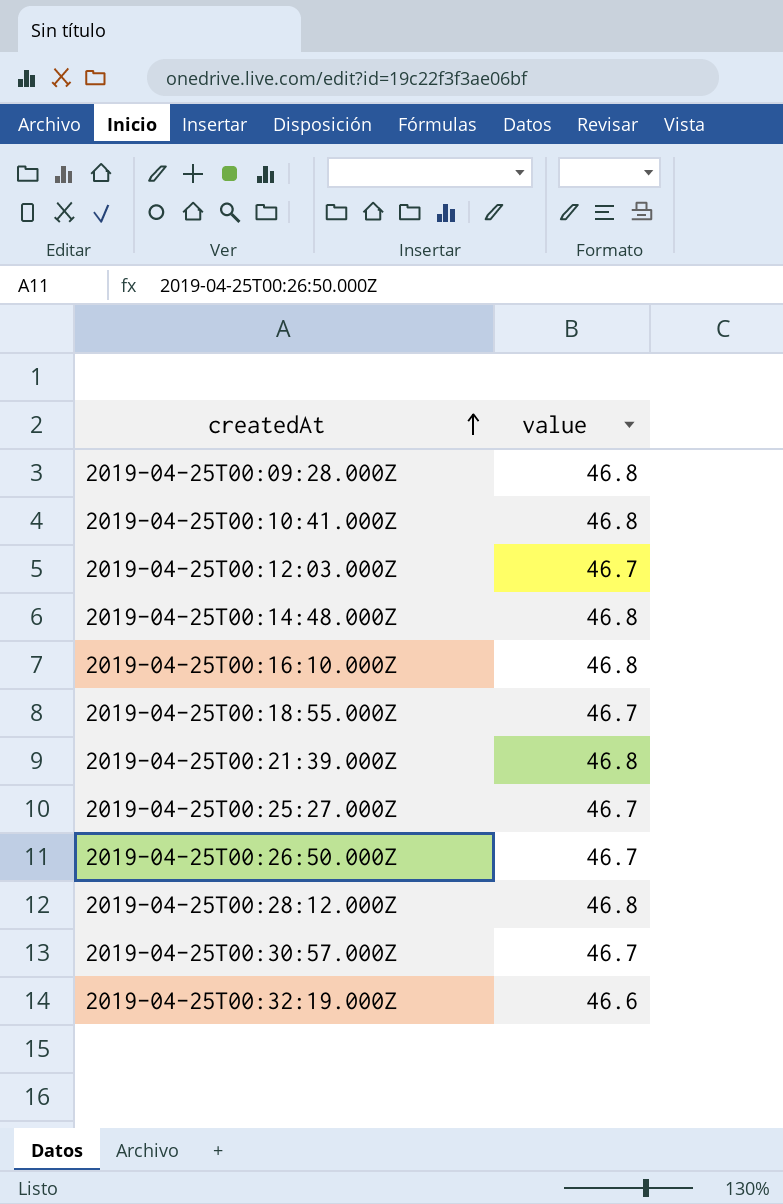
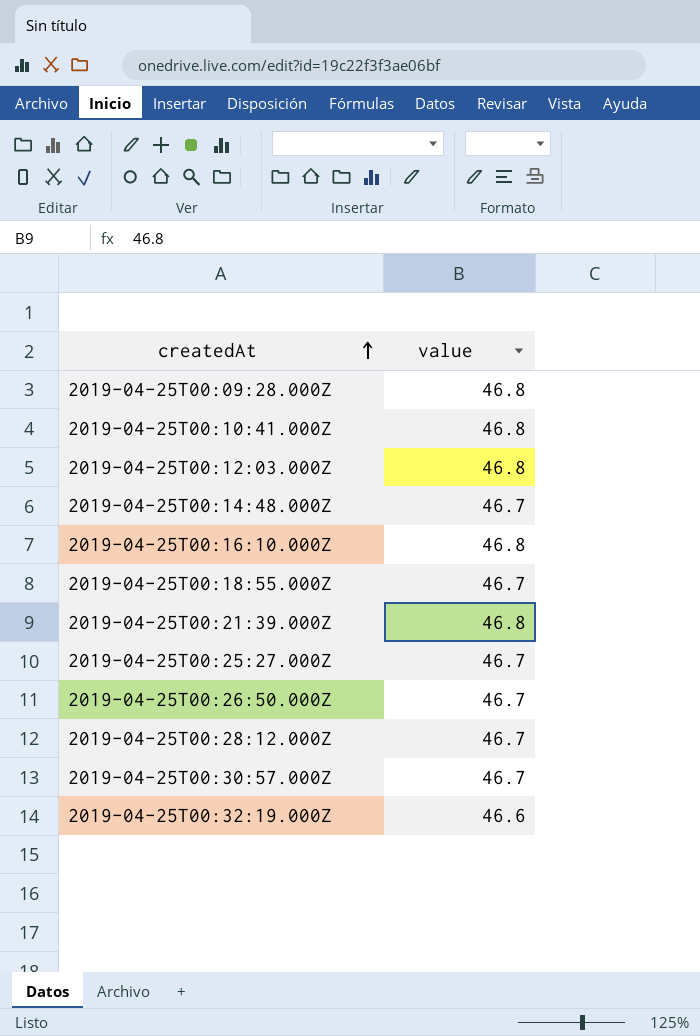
2019-04-25T00:12:03.000Z | value: 46.7 -> 46.8
2019-04-25T00:14:48.000Z | value: 46.8 -> 46.7
2019-04-25T00:28:12.000Z | value: 46.8 -> 46.7

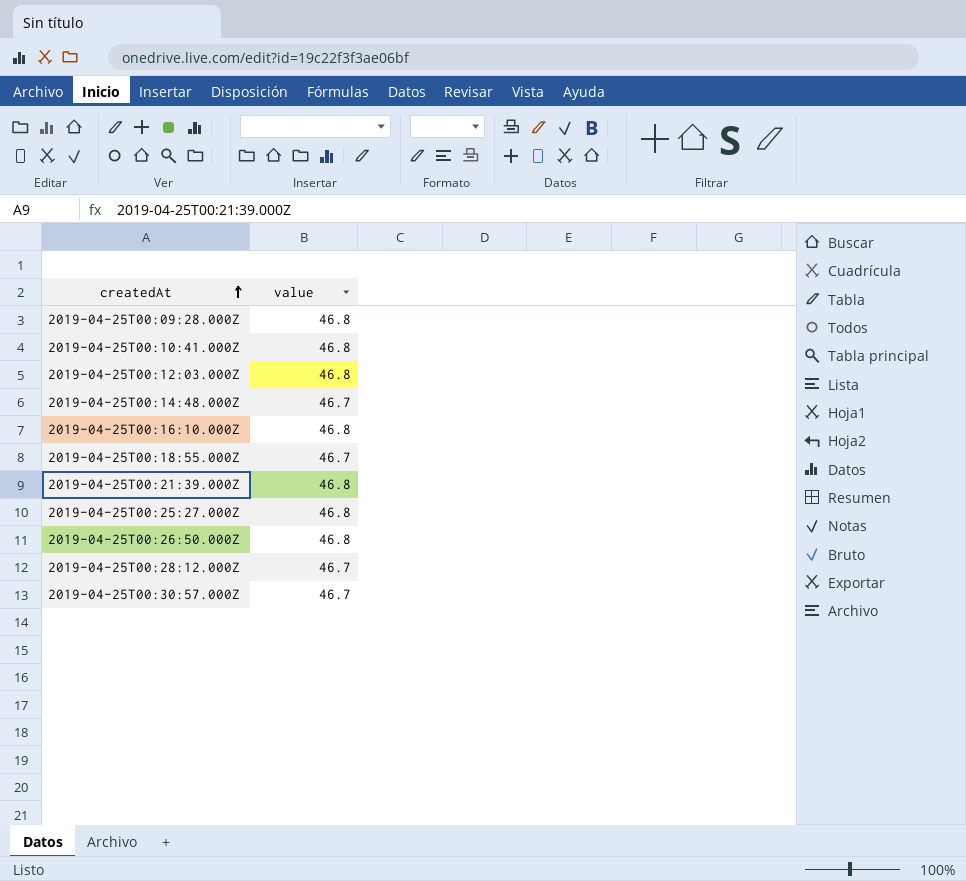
row 2019-04-25T00:32:19.000Z: 46.6 -> none
2019-04-25T00:25:27.000Z | value: 46.7 -> 46.8
2019-04-25T00:26:50.000Z | value: 46.7 -> 46.8

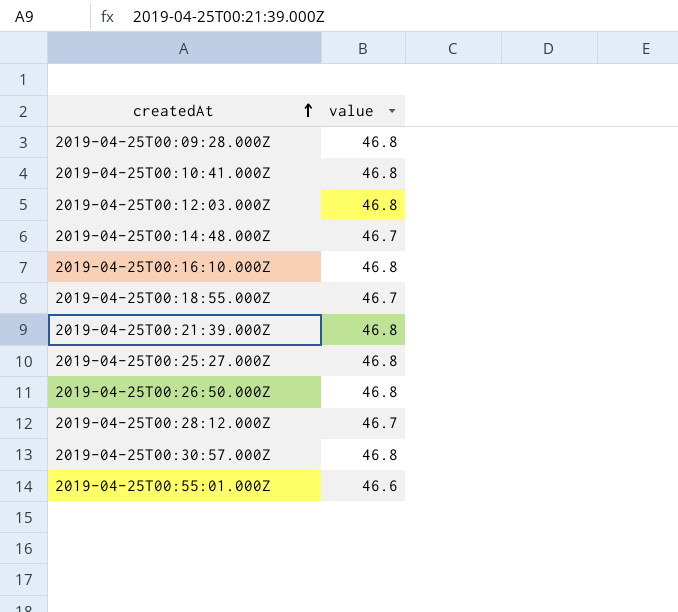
2019-04-25T00:30:57.000Z | value: 46.7 -> 46.8
row 2019-04-25T00:55:01.000Z: none -> 46.6

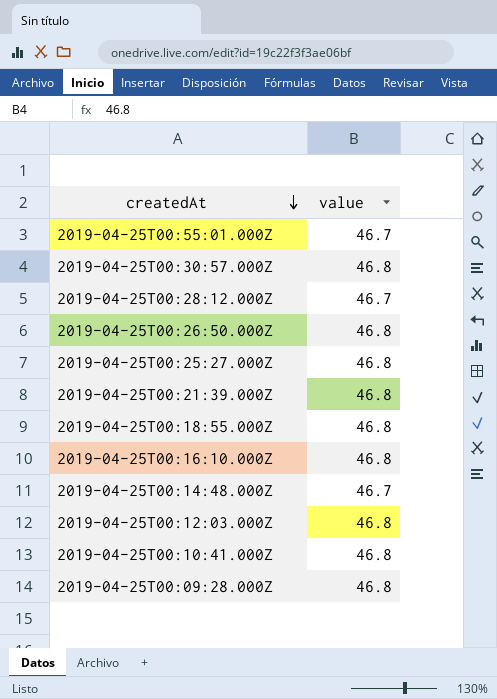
row order: createdAt ascending -> createdAt descending
2019-04-25T00:55:01.000Z | value: 46.6 -> 46.7
2019-04-25T00:18:55.000Z | value: 46.7 -> 46.8

